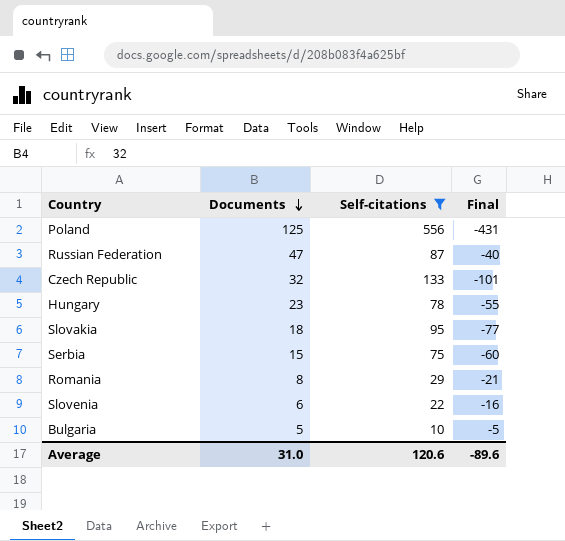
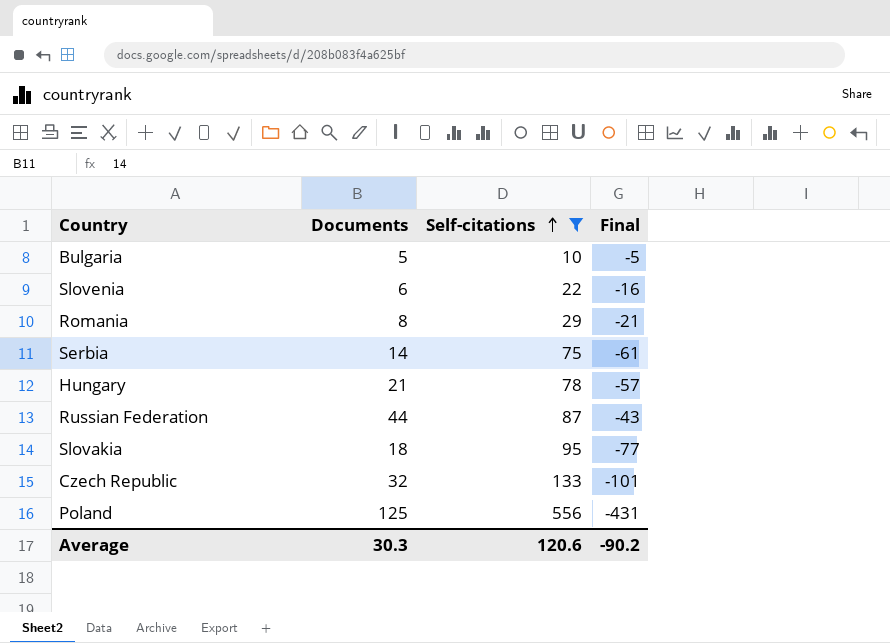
row order: Documents descending -> Self-citations ascending
Serbia | Documents: 15 -> 14
Serbia | Final: -60 -> -61
Hungary | Documents: 23 -> 21
Hungary | Final: -55 -> -57
Russian Federation | Documents: 47 -> 44
Russian Federation | Final: -40 -> -43
Average | Documents: 31.0 -> 30.3
Average | Final: -89.6 -> -90.2

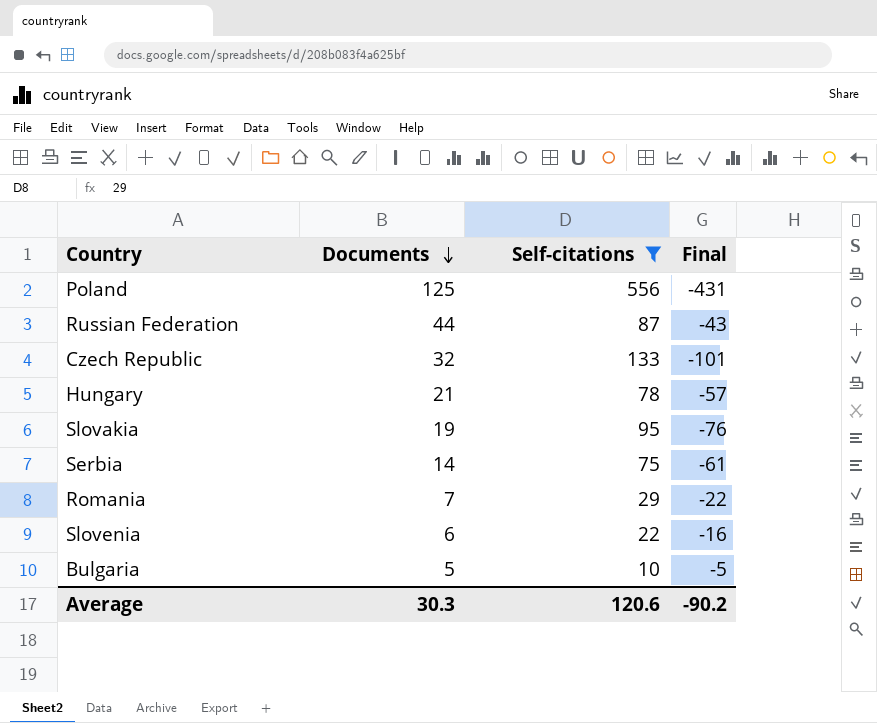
row order: Self-citations ascending -> Documents descending
Slovakia | Documents: 18 -> 19
Slovakia | Final: -77 -> -76
Romania | Documents: 8 -> 7
Romania | Final: -21 -> -22

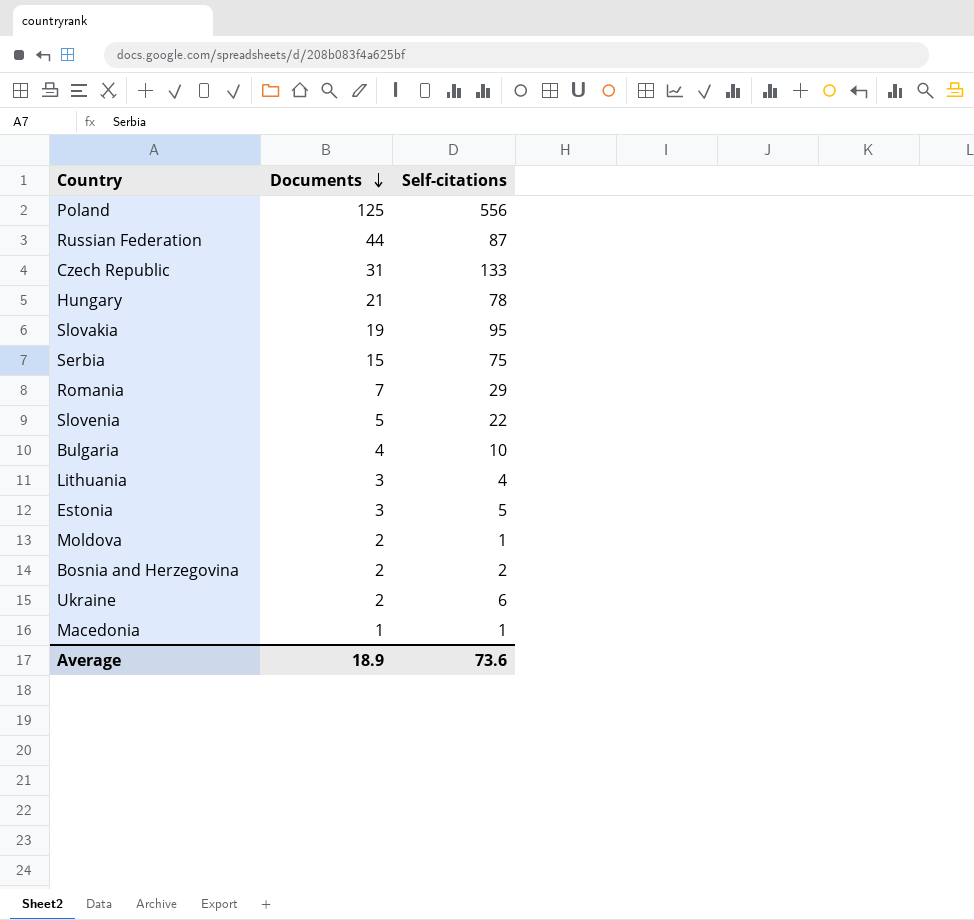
filter: Self-citations >= 10 -> none
column Final | formula: [Documents] - [Self-citations] -> none
Czech Republic | Documents: 32 -> 31
Serbia | Documents: 14 -> 15
Slovenia | Documents: 6 -> 5
Bulgaria | Documents: 5 -> 4
Average | Documents: 30.3 -> 18.9
Average | Self-citations: 120.6 -> 73.6

